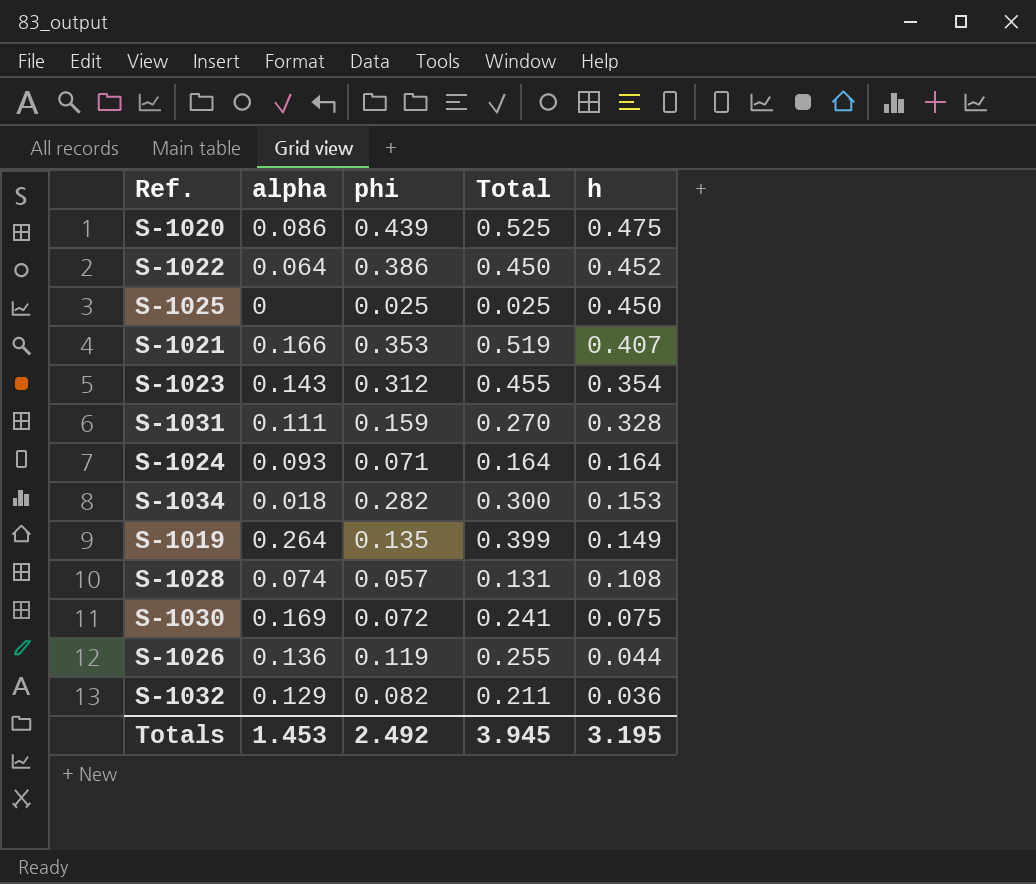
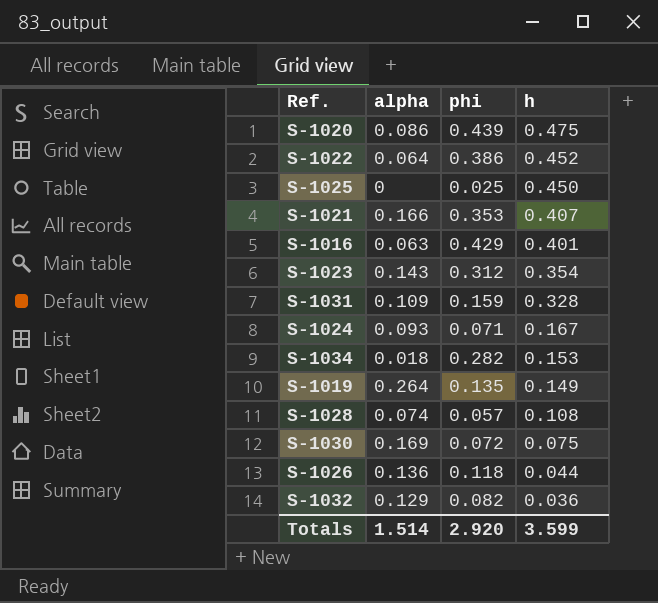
column Total | formula: [alpha] + [phi] -> none
row S-1016: none -> 0.063 | 0.429 | 0.401
S-1031 | alpha: 0.111 -> 0.109
S-1024 | h: 0.164 -> 0.167
S-1026 | phi: 0.119 -> 0.118
Totals | alpha: 1.453 -> 1.514
Totals | phi: 2.492 -> 2.920
Totals | h: 3.195 -> 3.599

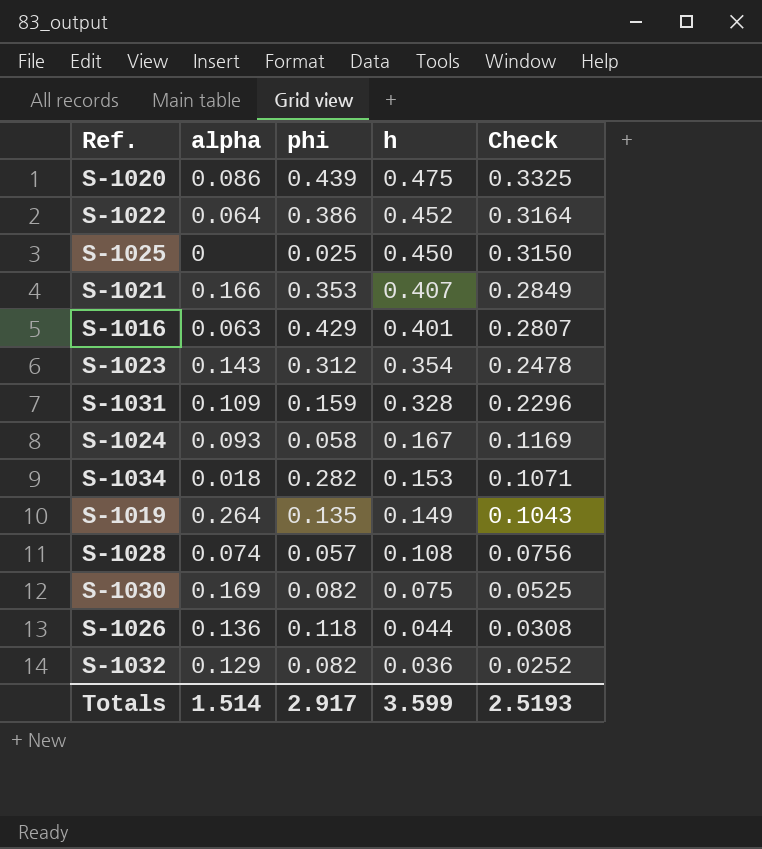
column Check | formula: none -> [h] * 0.7
S-1024 | phi: 0.071 -> 0.058
S-1030 | phi: 0.072 -> 0.082
Totals | phi: 2.920 -> 2.917

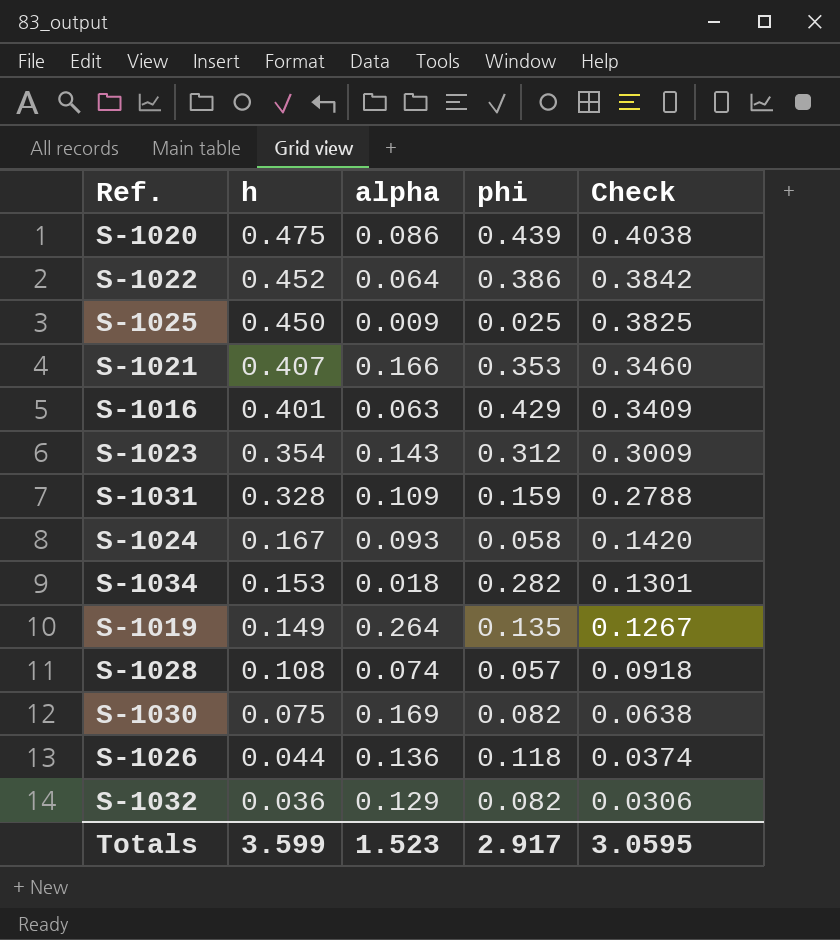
column h | position: 4 -> 2
column Check | formula: [h] * 0.7 -> [h] * 0.85
S-1025 | alpha: 0 -> 0.009
Totals | alpha: 1.514 -> 1.523
Totals | Check: 2.5193 -> 3.0595

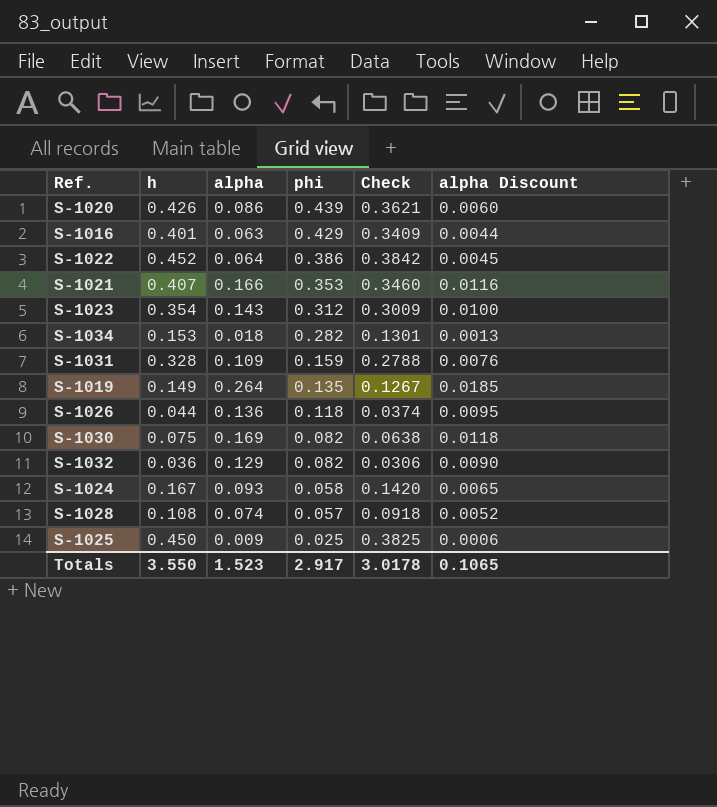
row order: h descending -> phi descending
column alpha Discount | formula: none -> [alpha] * 0.07
S-1020 | h: 0.475 -> 0.426
S-1020 | Check: 0.4038 -> 0.3621
Totals | h: 3.599 -> 3.550
Totals | Check: 3.0595 -> 3.0178

